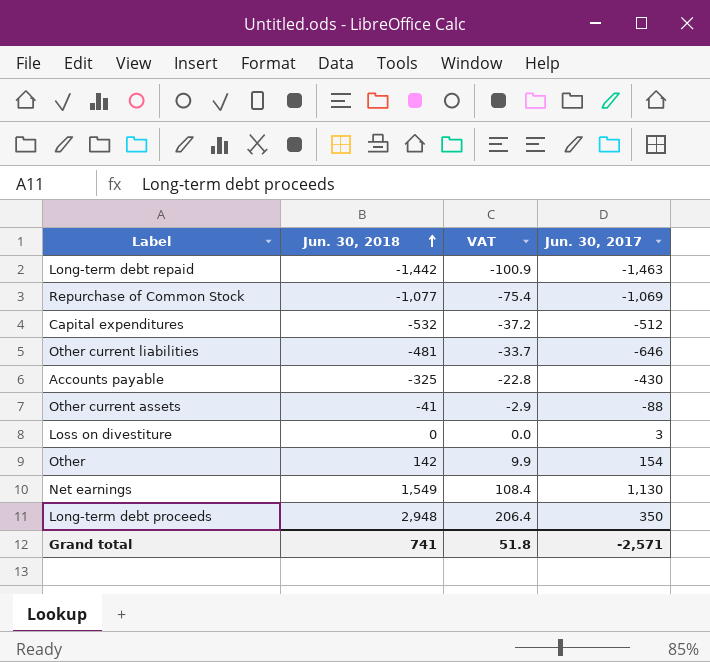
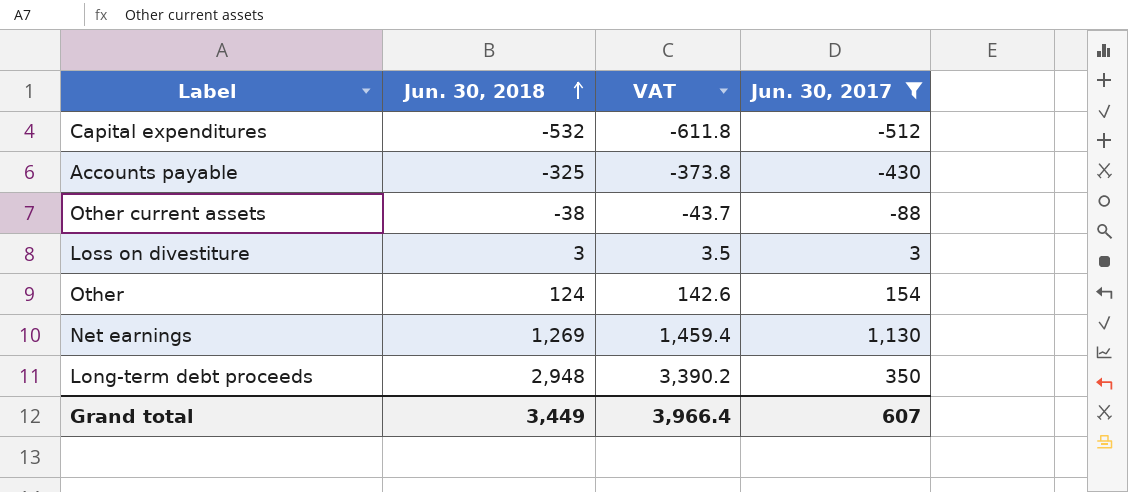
filter: none -> Jun. 30, 2017 >= -512
column VAT | formula: [Jun. 30, 2018] * 0.07 -> [Jun. 30, 2018] * 1.15
Other current assets | Jun. 30, 2018: -41 -> -38
Loss on divestiture | Jun. 30, 2018: 0 -> 3
Other | Jun. 30, 2018: 142 -> 124
Net earnings | Jun. 30, 2018: 1,549 -> 1,269
Grand total | Jun. 30, 2018: 741 -> 3,449
Grand total | VAT: 51.8 -> 3,966.4
Grand total | Jun. 30, 2017: -2,571 -> 607

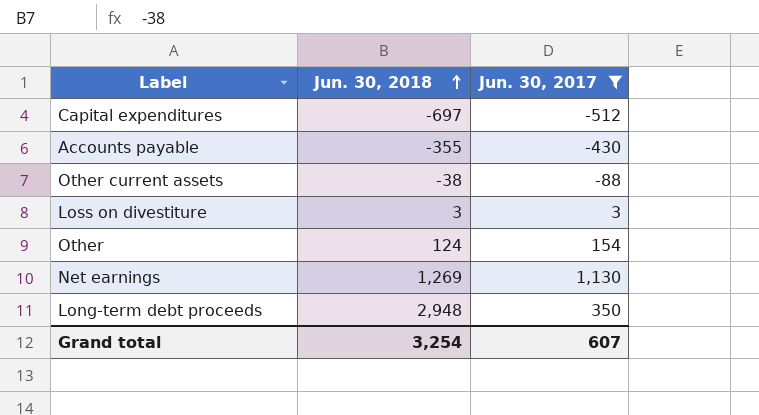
column VAT | formula: [Jun. 30, 2018] * 1.15 -> none
Capital expenditures | Jun. 30, 2018: -532 -> -697
Accounts payable | Jun. 30, 2018: -325 -> -355
Grand total | Jun. 30, 2018: 3,449 -> 3,254

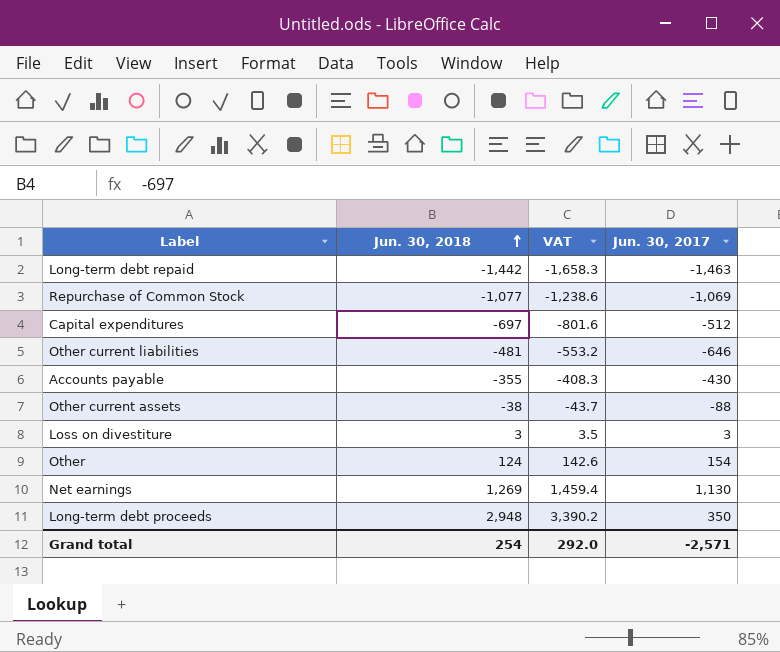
filter: Jun. 30, 2017 >= -512 -> none
column VAT | formula: none -> [Jun. 30, 2018] * 1.15
Grand total | Jun. 30, 2018: 3,254 -> 254
Grand total | Jun. 30, 2017: 607 -> -2,571

